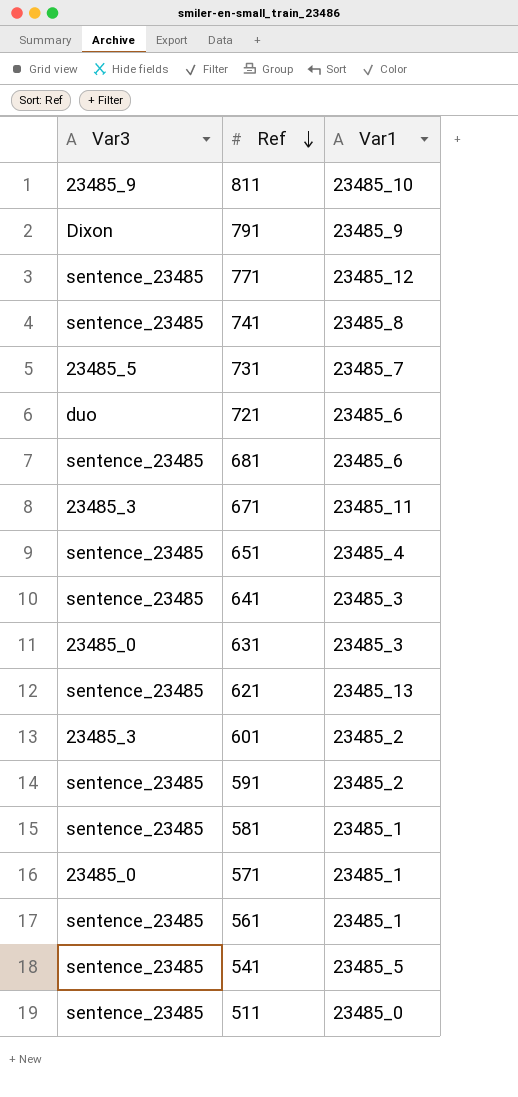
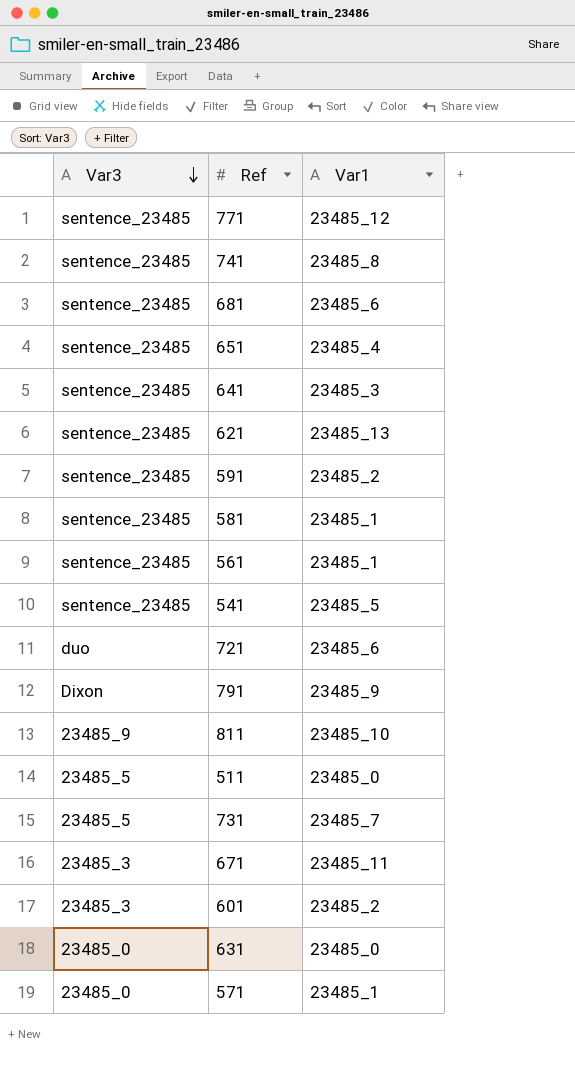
row order: Ref descending -> Var3 descending
511 | Var3: sentence_23485 -> 23485_5
631 | Var1: 23485_3 -> 23485_0

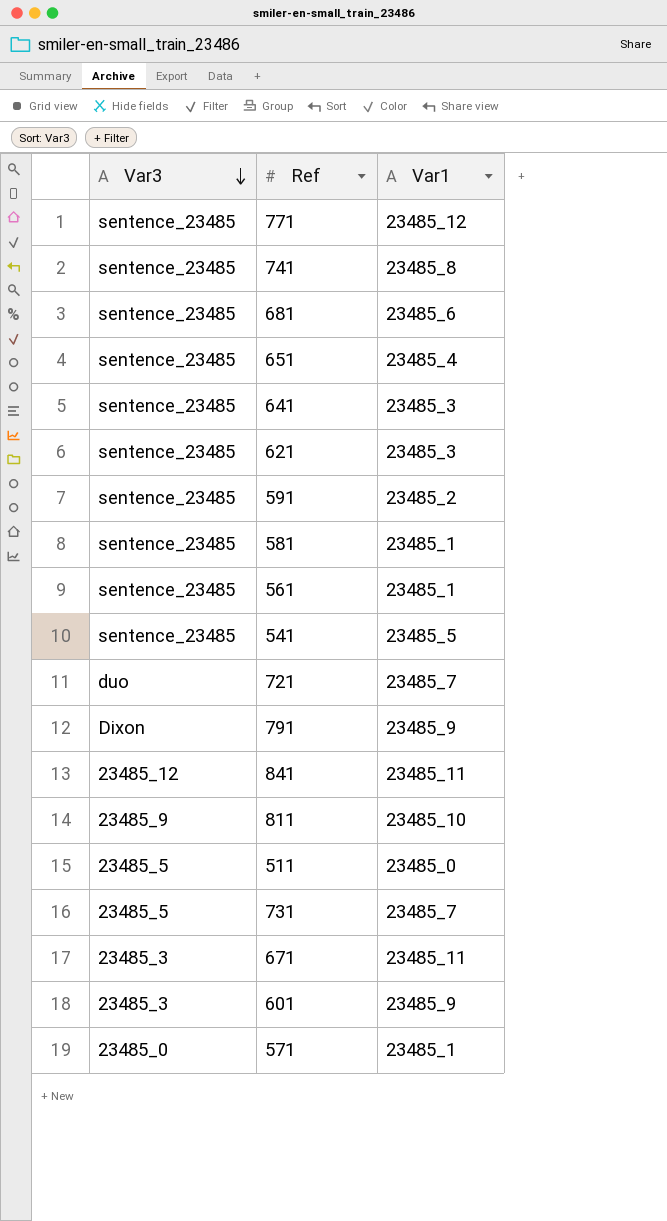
row 631: 23485_0 | 23485_0 -> none
621 | Var1: 23485_13 -> 23485_3
721 | Var1: 23485_6 -> 23485_7
row 841: none -> 23485_12 | 23485_11
601 | Var1: 23485_2 -> 23485_9

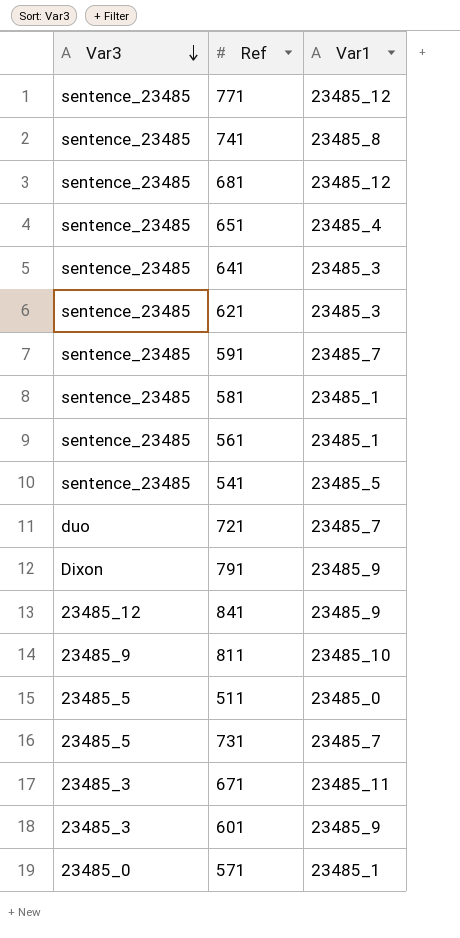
681 | Var1: 23485_6 -> 23485_12
591 | Var1: 23485_2 -> 23485_7
841 | Var1: 23485_11 -> 23485_9

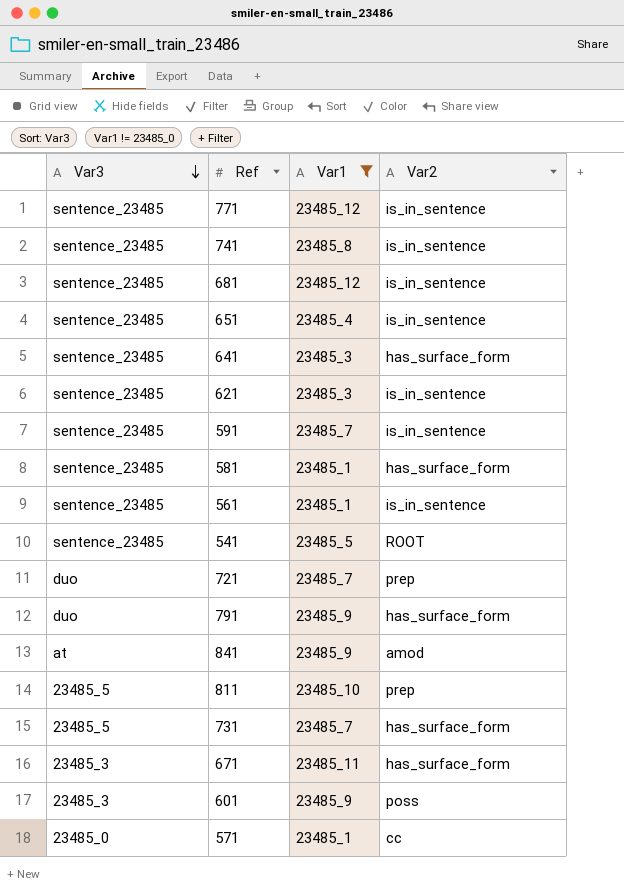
filter: none -> Var1 != 23485_0
column Var2 | position: none -> 4
791 | Var3: Dixon -> duo
841 | Var3: 23485_12 -> at
811 | Var3: 23485_9 -> 23485_5

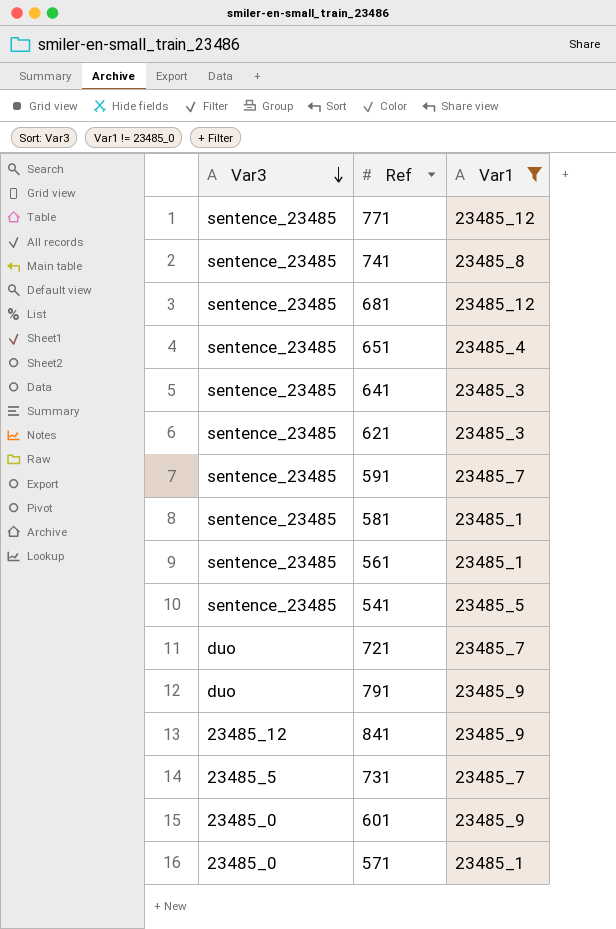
column Var2 | position: 4 -> none
row 811: 23485_5 | 23485_10 | prep -> none
row 671: 23485_3 | 23485_11 | has_surface_form -> none
841 | Var3: at -> 23485_12
601 | Var3: 23485_3 -> 23485_0

